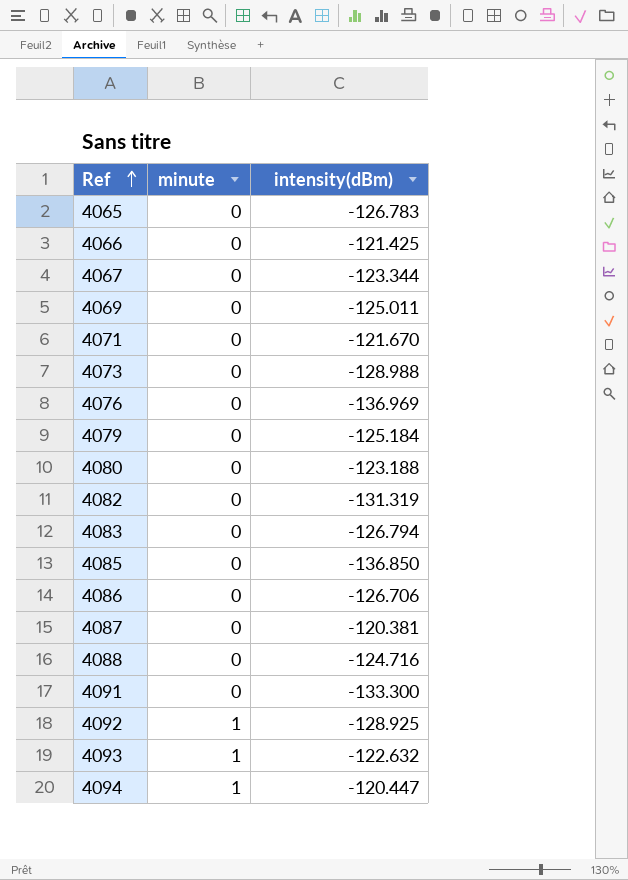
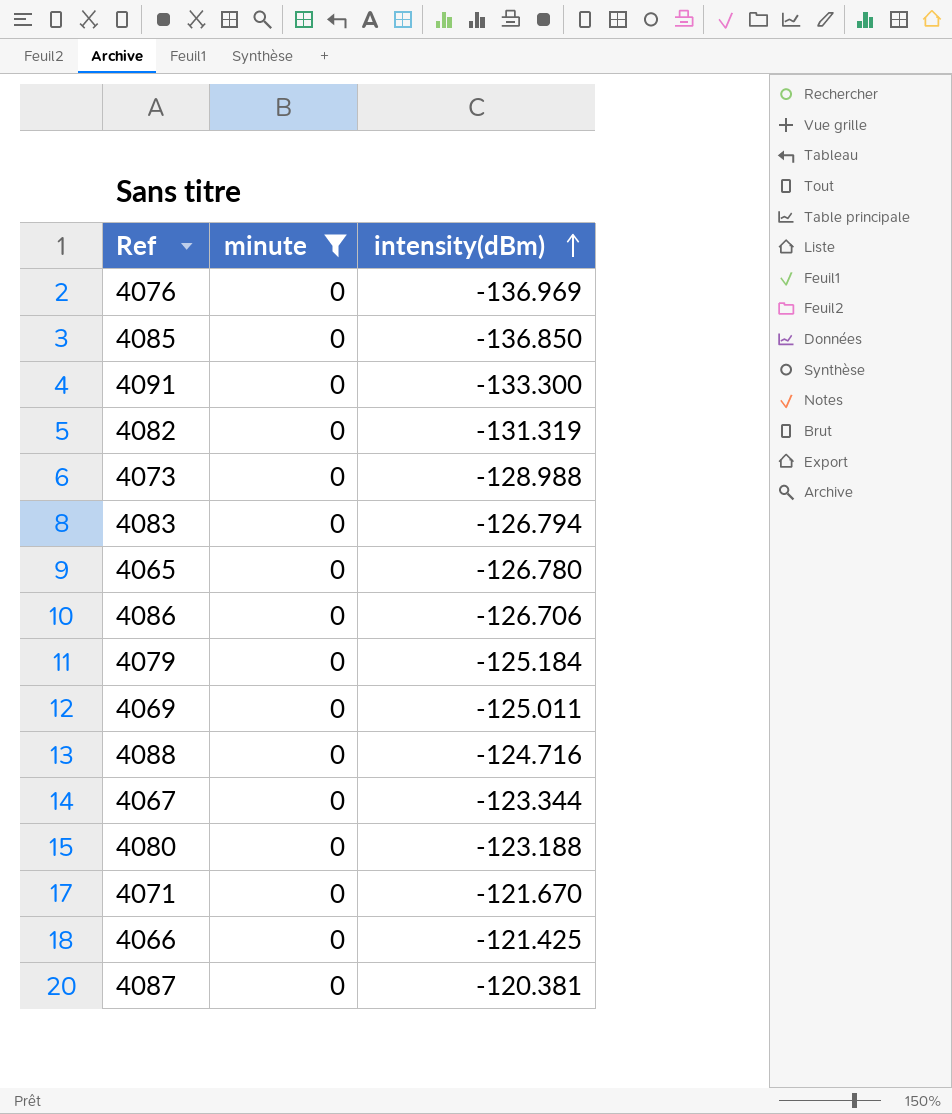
filter: none -> minute = 0
row order: Ref ascending -> intensity(dBm) ascending
4065 | intensity(dBm): -126.783 -> -126.780

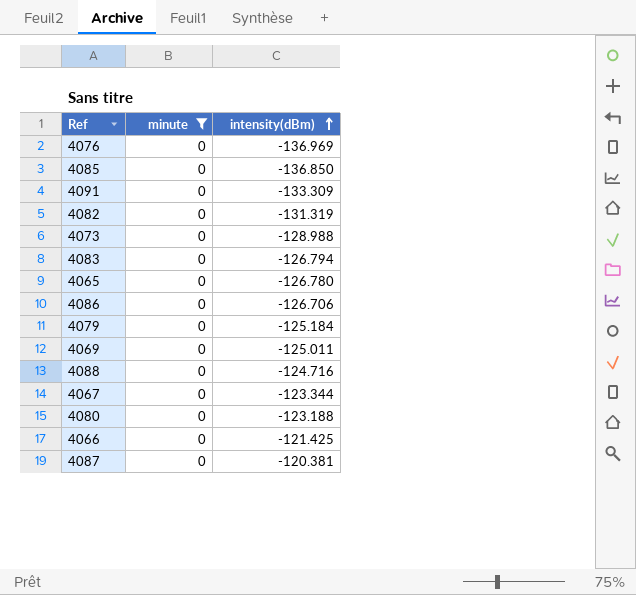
row 4071: 0 | -121.670 -> none
4091 | intensity(dBm): -133.300 -> -133.309

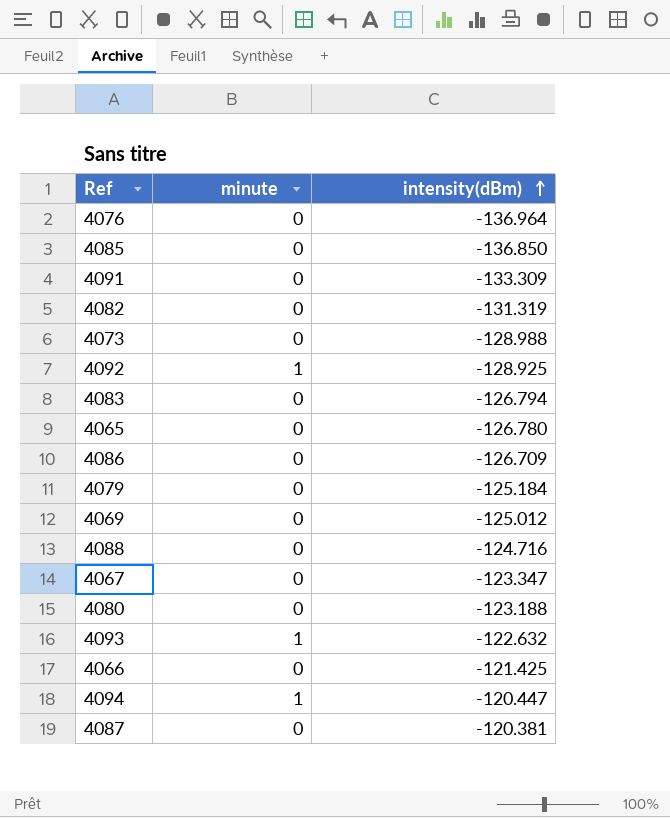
filter: minute = 0 -> none
4076 | intensity(dBm): -136.969 -> -136.964
4086 | intensity(dBm): -126.706 -> -126.709
4069 | intensity(dBm): -125.011 -> -125.012
4067 | intensity(dBm): -123.344 -> -123.347

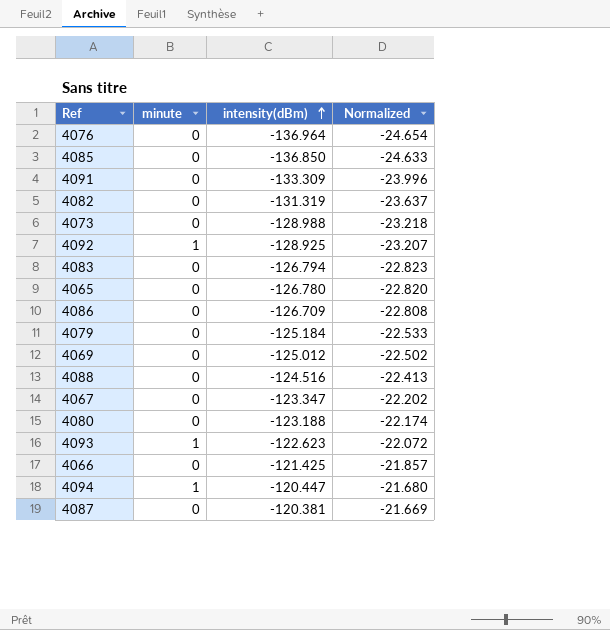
column Normalized | formula: none -> [intensity(dBm)] * 0.18
4088 | intensity(dBm): -124.716 -> -124.516
4093 | intensity(dBm): -122.632 -> -122.623

